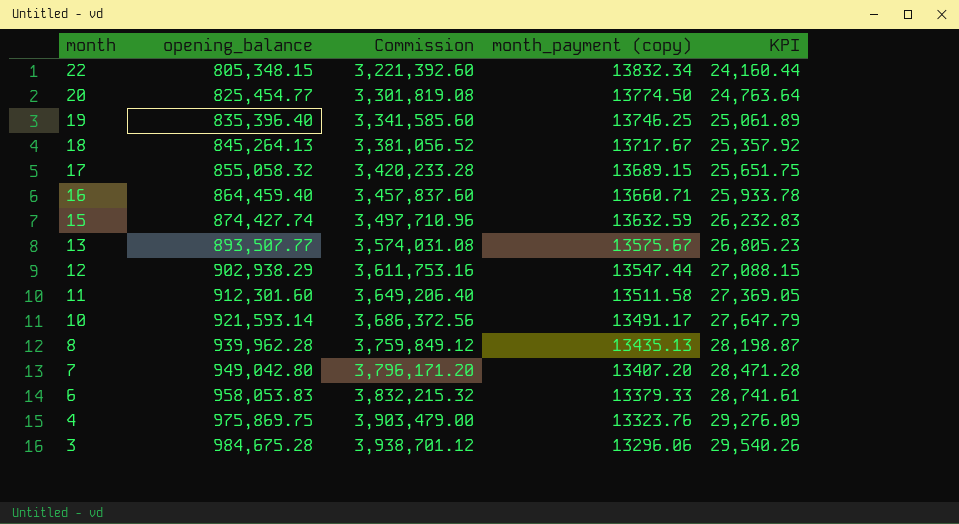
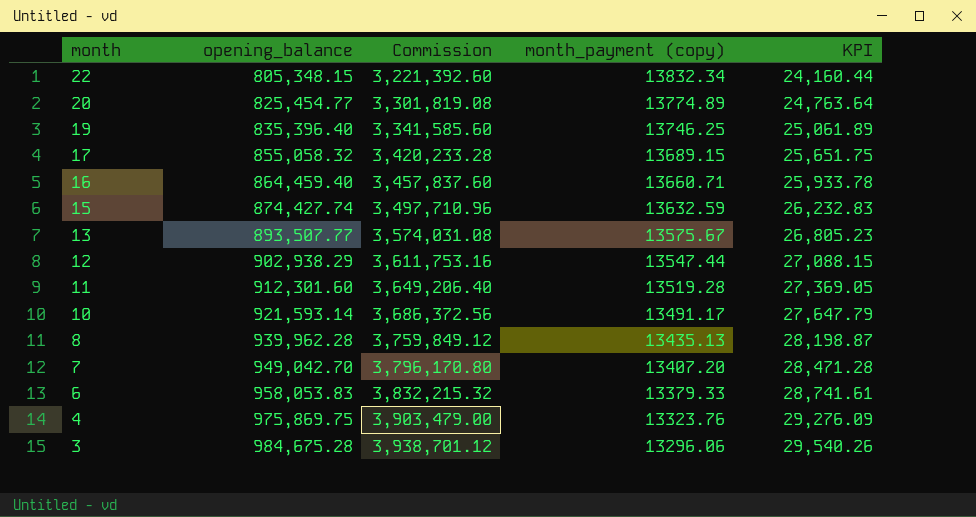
row 18: 845,264.13 | 3,381,056.52 | 13717.67 | 25,357.92 -> none
20 | month_payment (copy): 13774.50 -> 13774.89
11 | month_payment (copy): 13511.58 -> 13519.28
7 | opening_balance: 949,042.80 -> 949,042.70
7 | Commission: 3,796,171.20 -> 3,796,170.80

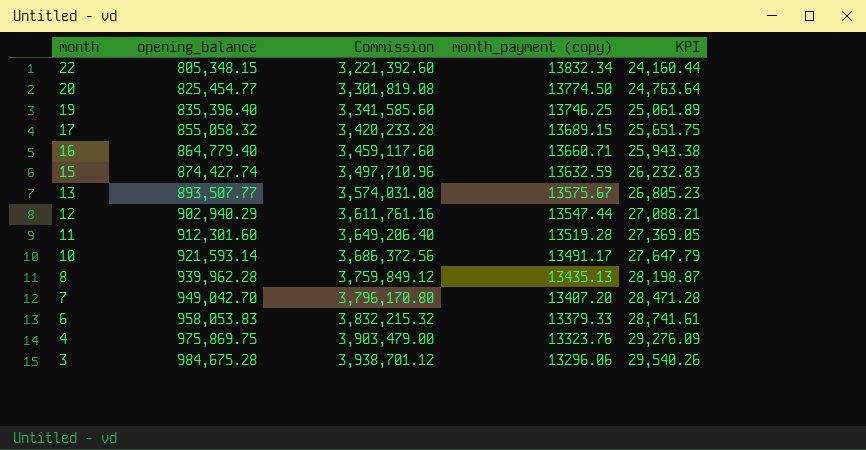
20 | month_payment (copy): 13774.89 -> 13774.50
16 | opening_balance: 864,459.40 -> 864,779.40
16 | Commission: 3,457,837.60 -> 3,459,117.60
16 | KPI: 25,933.78 -> 25,943.38
12 | opening_balance: 902,938.29 -> 902,940.29
12 | Commission: 3,611,753.16 -> 3,611,761.16
12 | KPI: 27,088.15 -> 27,088.21

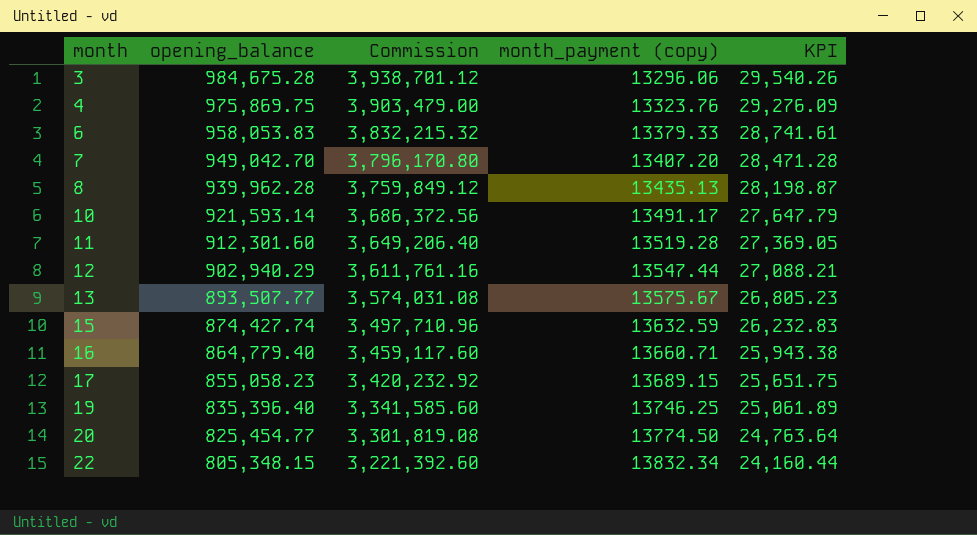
row order: month descending -> month ascending
17 | opening_balance: 855,058.32 -> 855,058.23
17 | Commission: 3,420,233.28 -> 3,420,232.92

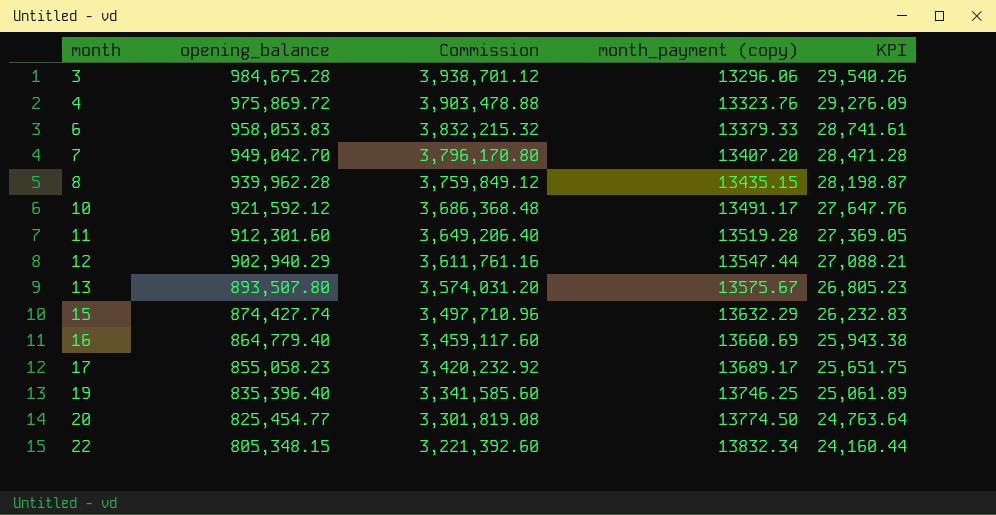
4 | opening_balance: 975,869.75 -> 975,869.72
4 | Commission: 3,903,479.00 -> 3,903,478.88
8 | month_payment (copy): 13435.13 -> 13435.15
10 | opening_balance: 921,593.14 -> 921,592.12
10 | Commission: 3,686,372.56 -> 3,686,368.48
10 | KPI: 27,647.79 -> 27,647.76
13 | opening_balance: 893,507.77 -> 893,507.80
13 | Commission: 3,574,031.08 -> 3,574,031.20
15 | month_payment (copy): 13632.59 -> 13632.29
16 | month_payment (copy): 13660.71 -> 13660.69
17 | month_payment (copy): 13689.15 -> 13689.17

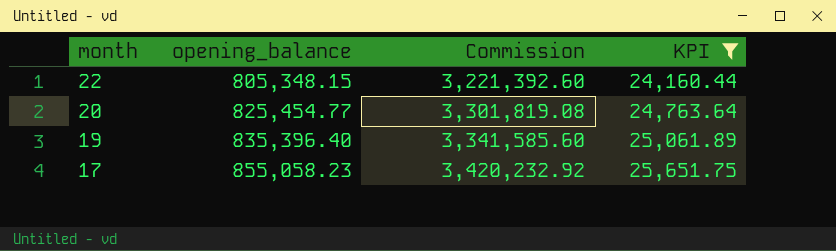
filter: none -> KPI <= 25,651.75
row order: month ascending -> month descending
column month_payment (copy) | position: 4 -> none

